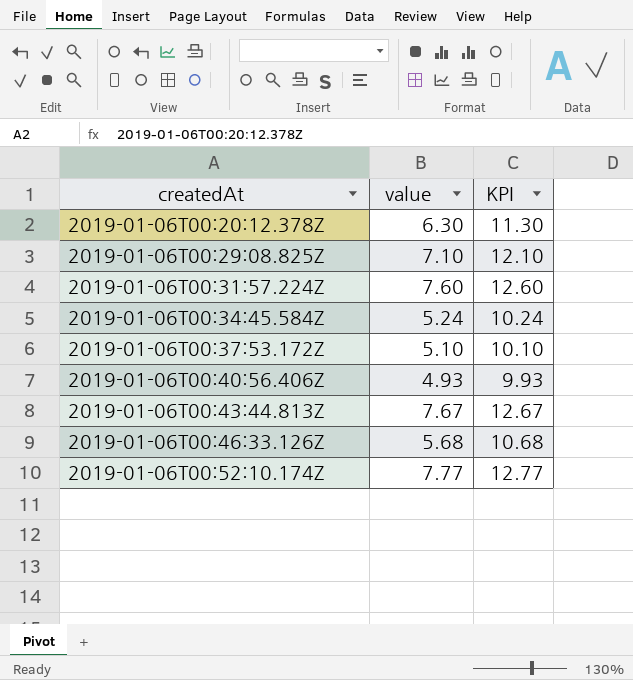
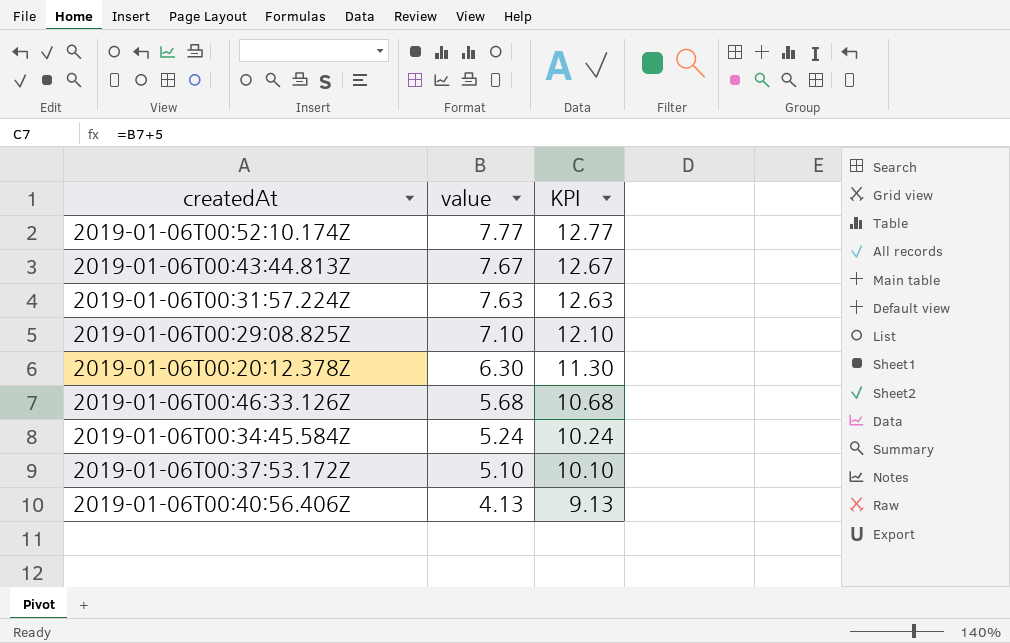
row order: createdAt ascending -> value descending
2019-01-06T00:31:57.224Z | value: 7.60 -> 7.63
2019-01-06T00:31:57.224Z | KPI: 12.60 -> 12.63
2019-01-06T00:40:56.406Z | value: 4.93 -> 4.13
2019-01-06T00:40:56.406Z | KPI: 9.93 -> 9.13

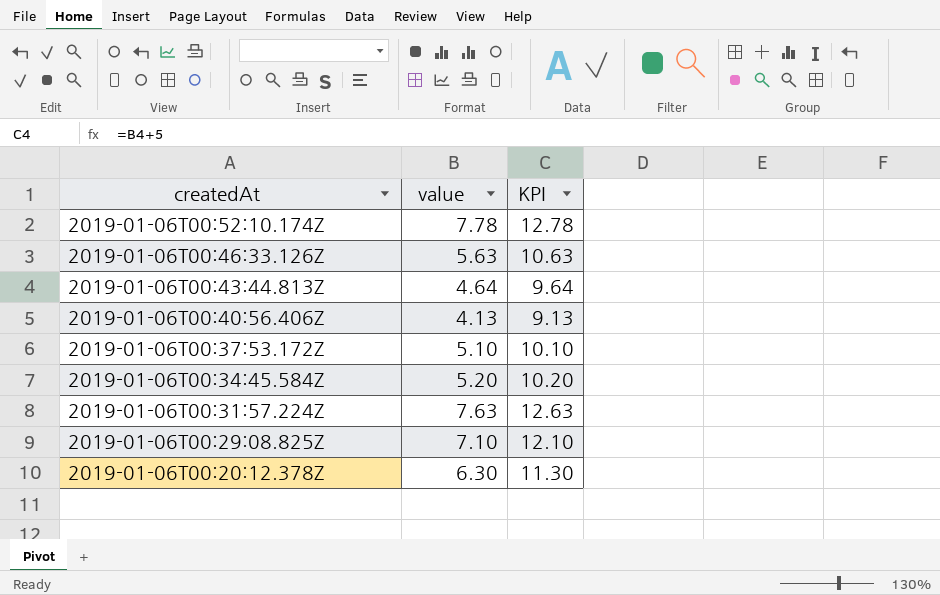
row order: value descending -> createdAt descending
2019-01-06T00:52:10.174Z | value: 7.77 -> 7.78
2019-01-06T00:52:10.174Z | KPI: 12.77 -> 12.78
2019-01-06T00:46:33.126Z | value: 5.68 -> 5.63
2019-01-06T00:46:33.126Z | KPI: 10.68 -> 10.63
2019-01-06T00:43:44.813Z | value: 7.67 -> 4.64
2019-01-06T00:43:44.813Z | KPI: 12.67 -> 9.64
2019-01-06T00:34:45.584Z | value: 5.24 -> 5.20
2019-01-06T00:34:45.584Z | KPI: 10.24 -> 10.20

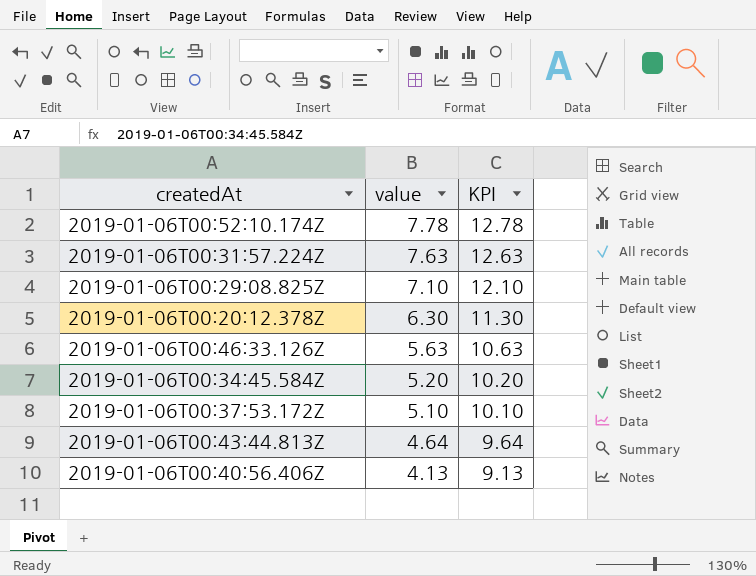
row order: createdAt descending -> value descending

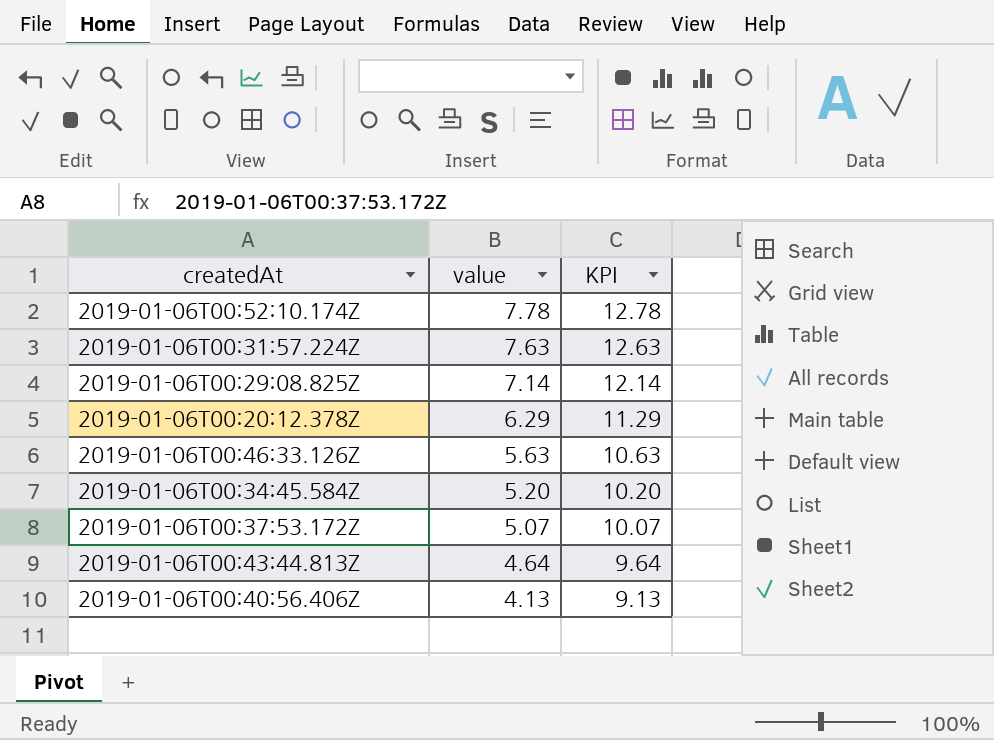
2019-01-06T00:29:08.825Z | value: 7.10 -> 7.14
2019-01-06T00:29:08.825Z | KPI: 12.10 -> 12.14
2019-01-06T00:20:12.378Z | value: 6.30 -> 6.29
2019-01-06T00:20:12.378Z | KPI: 11.30 -> 11.29
2019-01-06T00:37:53.172Z | value: 5.10 -> 5.07
2019-01-06T00:37:53.172Z | KPI: 10.10 -> 10.07

